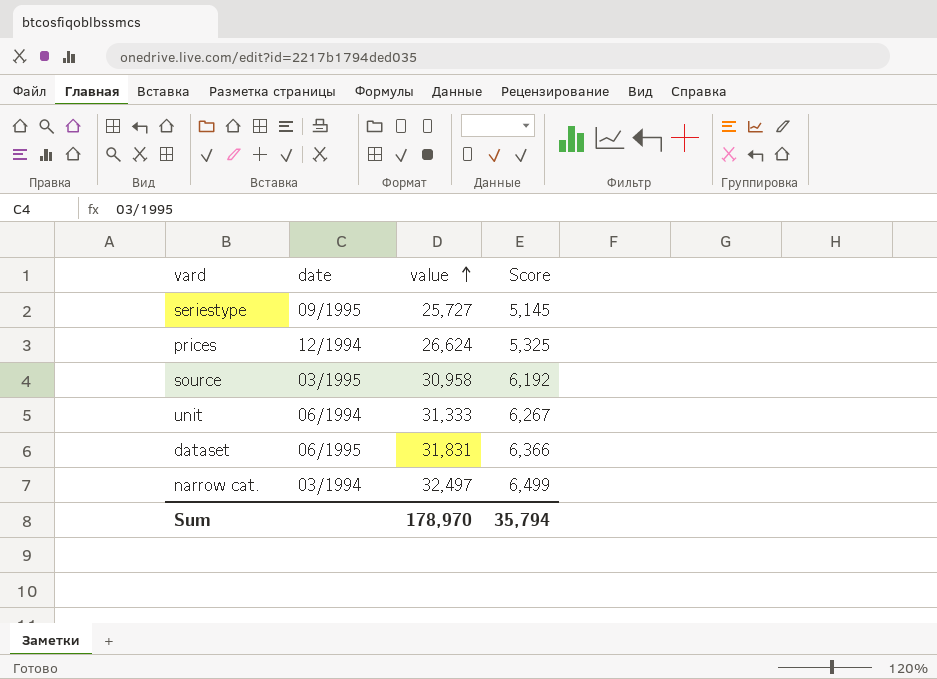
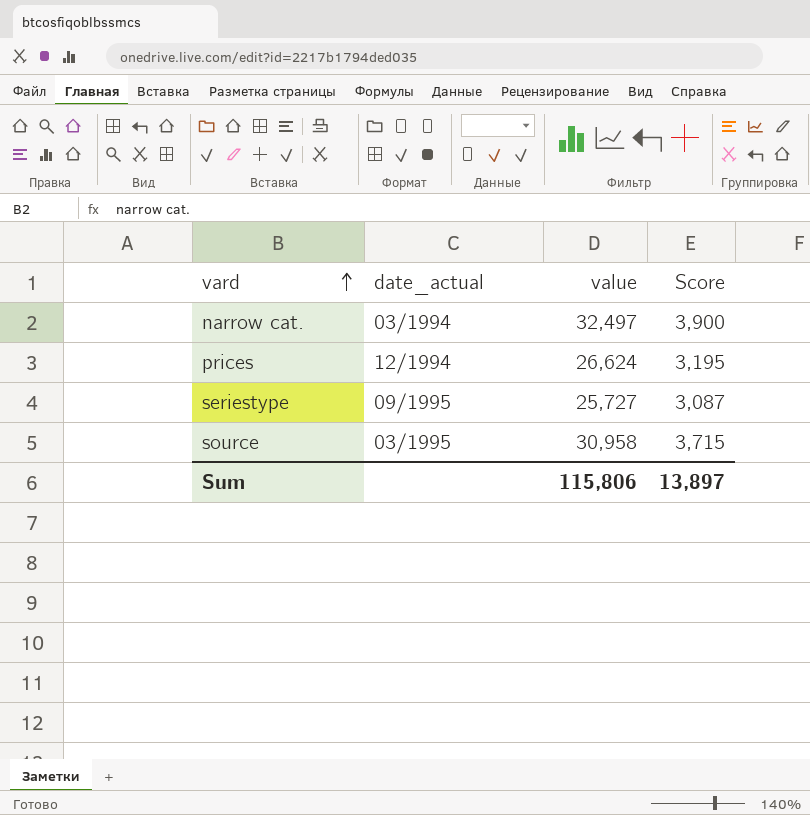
row order: value ascending -> vard ascending
column name: date -> date_actual
column Score | formula: [value] * 0.2 -> [value] * 0.12
row unit: 06/1994 | 31,333 | 6,267 -> none
row dataset: 06/1995 | 31,831 | 6,366 -> none
Sum | value: 178,970 -> 115,806
Sum | Score: 35,794 -> 13,897

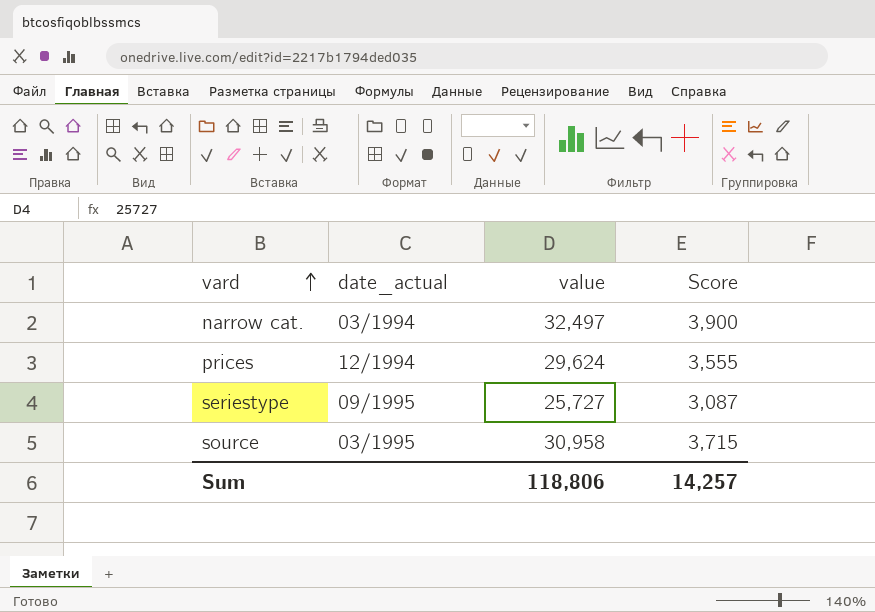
prices | value: 26,624 -> 29,624
prices | Score: 3,195 -> 3,555
Sum | value: 115,806 -> 118,806
Sum | Score: 13,897 -> 14,257

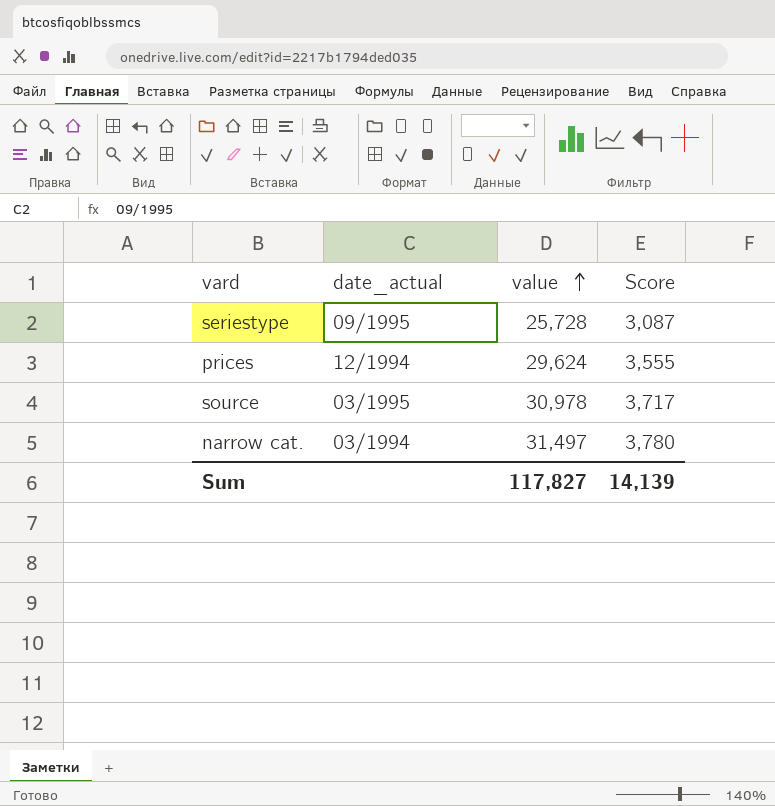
row order: vard ascending -> value ascending
seriestype | value: 25,727 -> 25,728
source | value: 30,958 -> 30,978
source | Score: 3,715 -> 3,717
narrow cat. | value: 32,497 -> 31,497
narrow cat. | Score: 3,900 -> 3,780
Sum | value: 118,806 -> 117,827
Sum | Score: 14,257 -> 14,139

